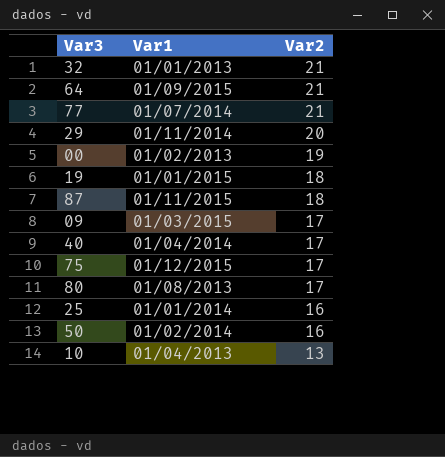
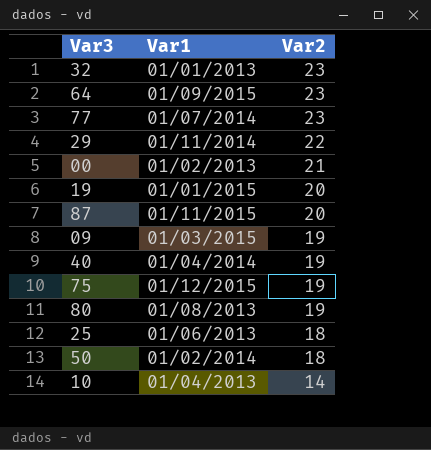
32 | Var2: 21 -> 23
64 | Var2: 21 -> 23
77 | Var2: 21 -> 23
29 | Var2: 20 -> 22
00 | Var2: 19 -> 21
19 | Var2: 18 -> 20
87 | Var2: 18 -> 20
09 | Var2: 17 -> 19
40 | Var2: 17 -> 19
75 | Var2: 17 -> 19
80 | Var2: 17 -> 19
25 | Var1: 01/01/2014 -> 01/06/2013
25 | Var2: 16 -> 18
50 | Var2: 16 -> 18
10 | Var2: 13 -> 14

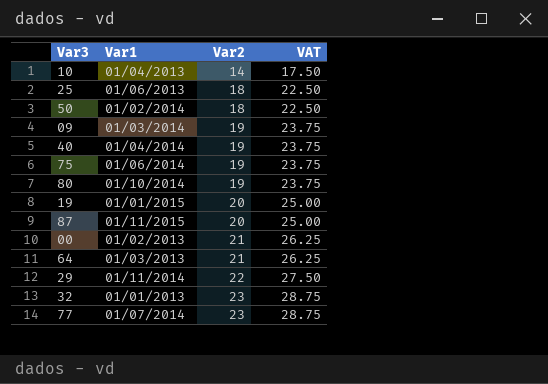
row order: Var2 descending -> Var2 ascending
column VAT | formula: none -> [Var2] * 1.25
09 | Var1: 01/03/2015 -> 01/03/2014
75 | Var1: 01/12/2015 -> 01/06/2014
80 | Var1: 01/08/2013 -> 01/10/2014
64 | Var1: 01/09/2015 -> 01/03/2013
64 | Var2: 23 -> 21

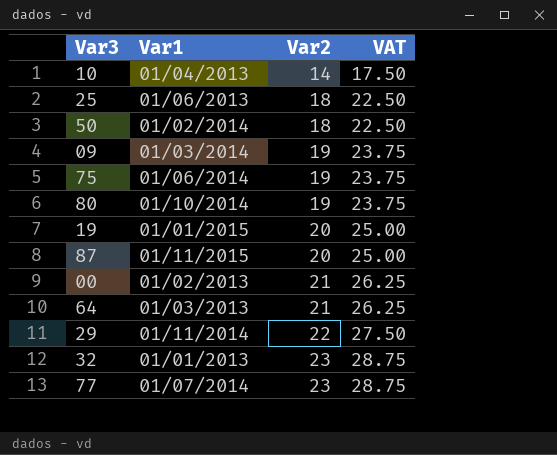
row 40: 01/04/2014 | 19 | 23.75 -> none

